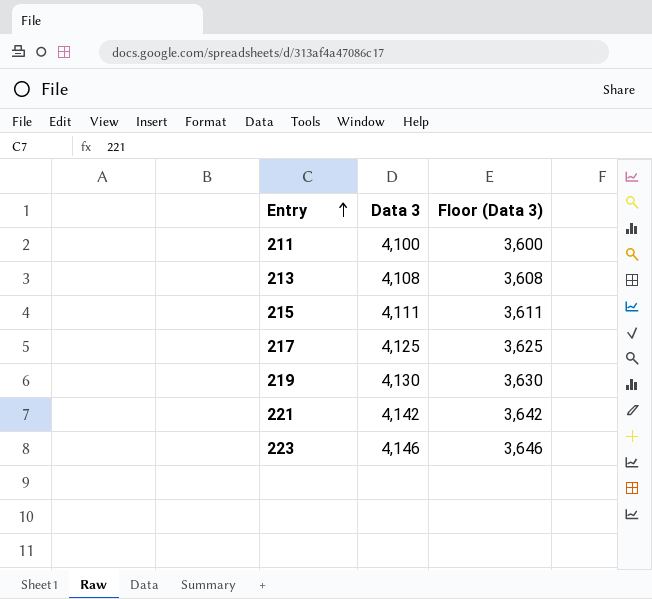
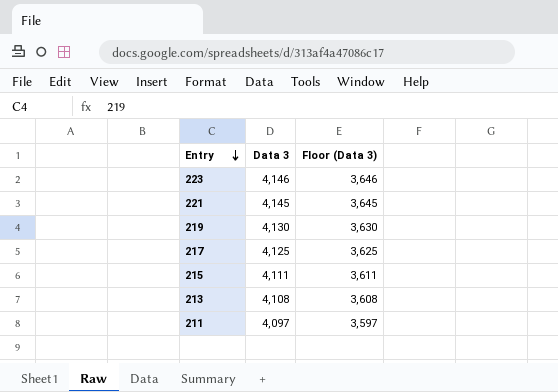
row order: Entry ascending -> Entry descending
221 | Data 3: 4,142 -> 4,145
221 | Floor (Data 3): 3,642 -> 3,645
211 | Data 3: 4,100 -> 4,097
211 | Floor (Data 3): 3,600 -> 3,597

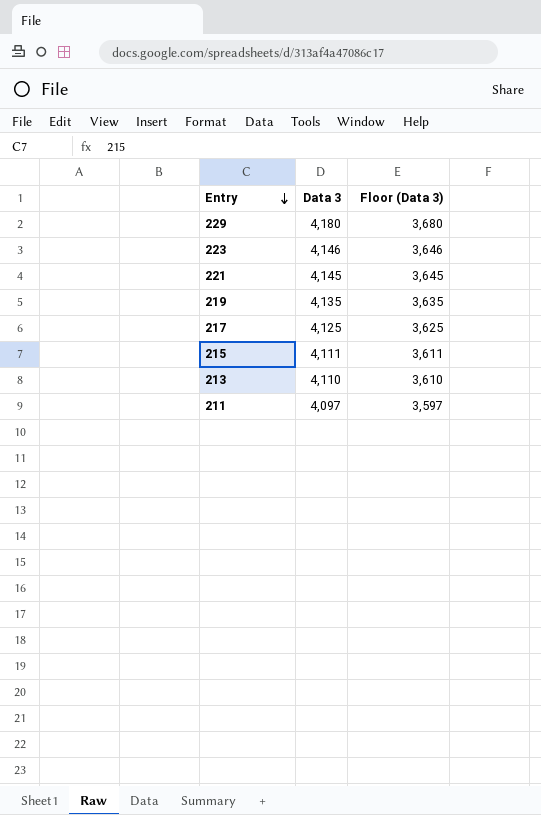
row 229: none -> 4,180 | 3,680
219 | Data 3: 4,130 -> 4,135
219 | Floor (Data 3): 3,630 -> 3,635
213 | Data 3: 4,108 -> 4,110
213 | Floor (Data 3): 3,608 -> 3,610

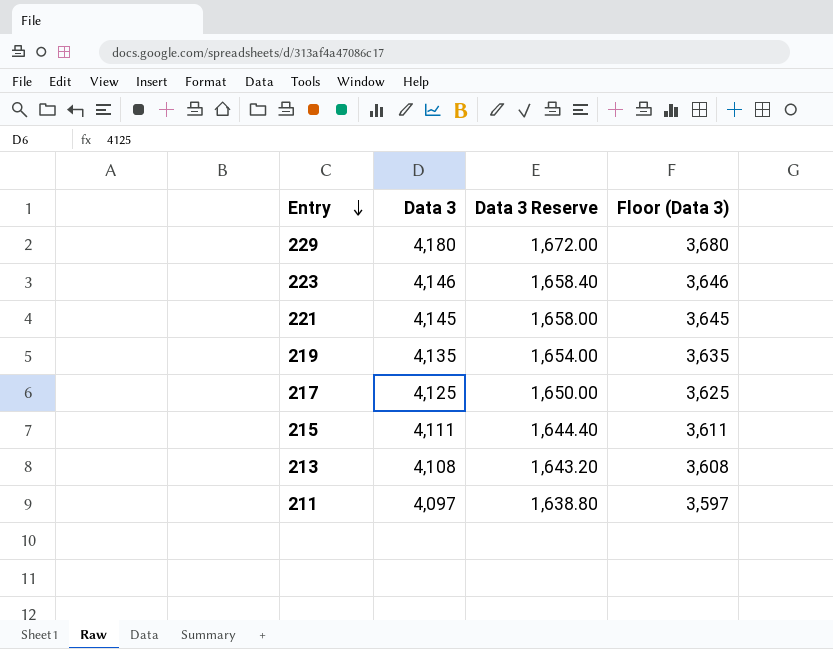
column Data 3 Reserve | formula: none -> [Data 3] * 0.4
213 | Data 3: 4,110 -> 4,108
213 | Floor (Data 3): 3,610 -> 3,608

